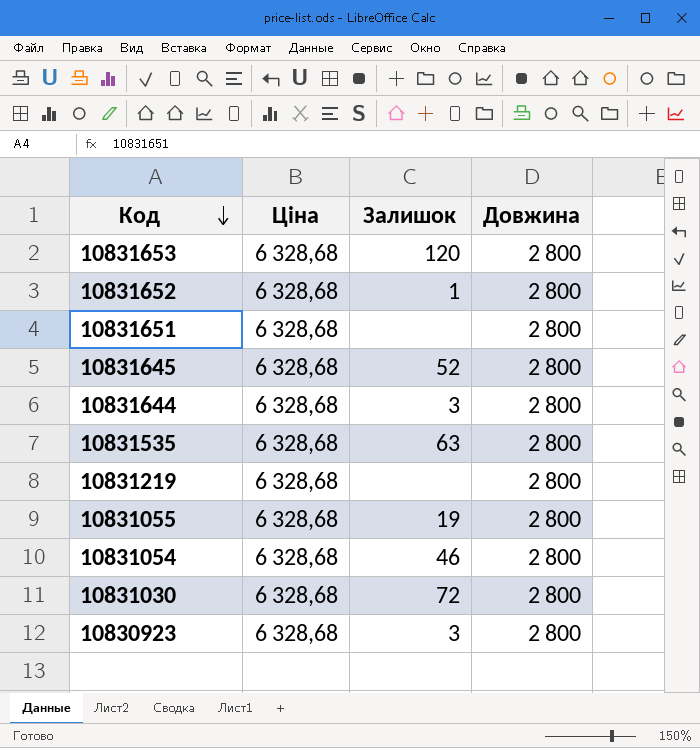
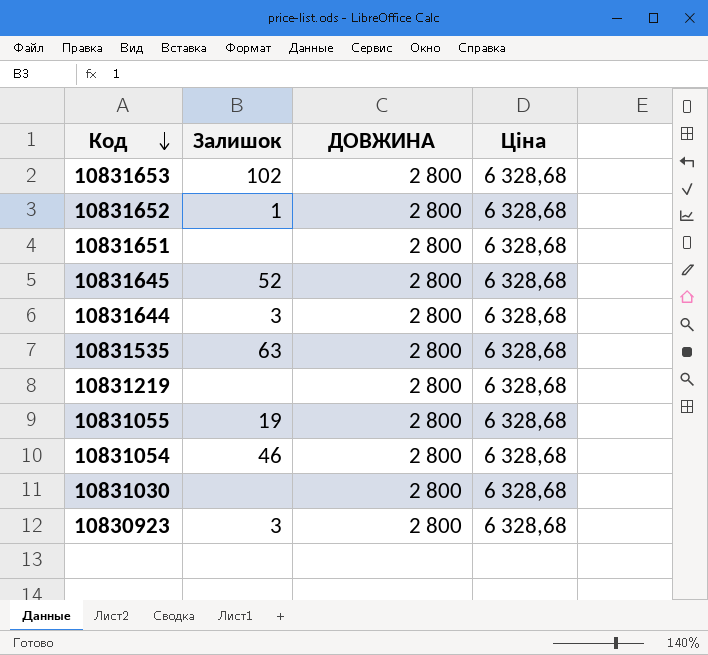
column name: Довжина -> ДОВЖИНА
column Ціна | position: 2 -> 4
10831653 | Залишок: 120 -> 102
10831030 | Залишок: 72 -> none

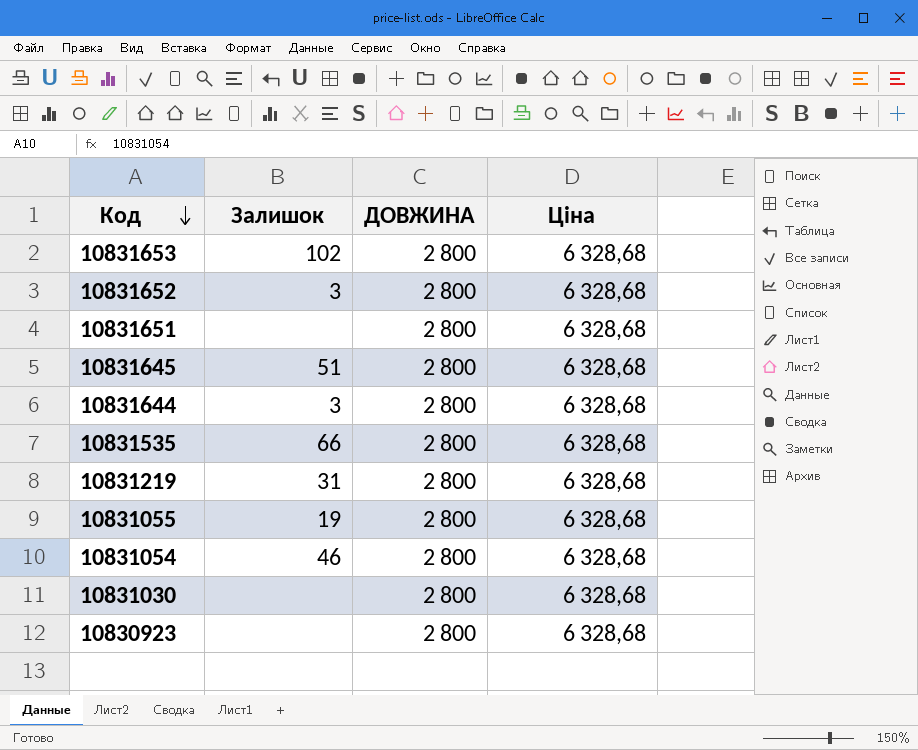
10831652 | Залишок: 1 -> 3
10831645 | Залишок: 52 -> 51
10831535 | Залишок: 63 -> 66
10831219 | Залишок: none -> 31
10830923 | Залишок: 3 -> none

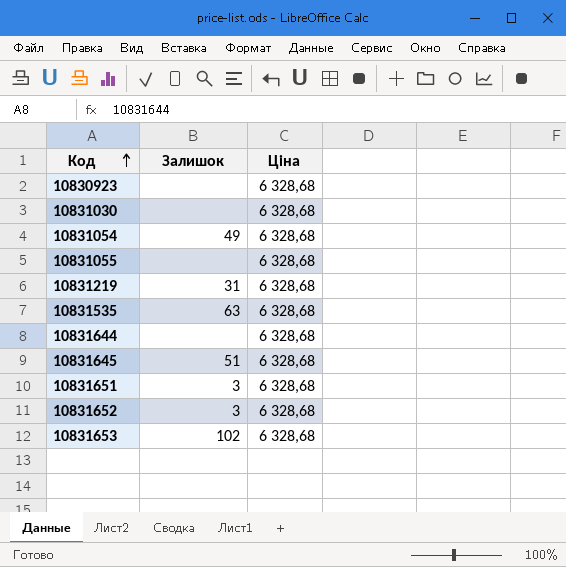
row order: Код descending -> Код ascending
column ДОВЖИНА | position: 3 -> none
10831054 | Залишок: 46 -> 49
10831055 | Залишок: 19 -> none
10831535 | Залишок: 66 -> 63
10831644 | Залишок: 3 -> none
10831651 | Залишок: none -> 3

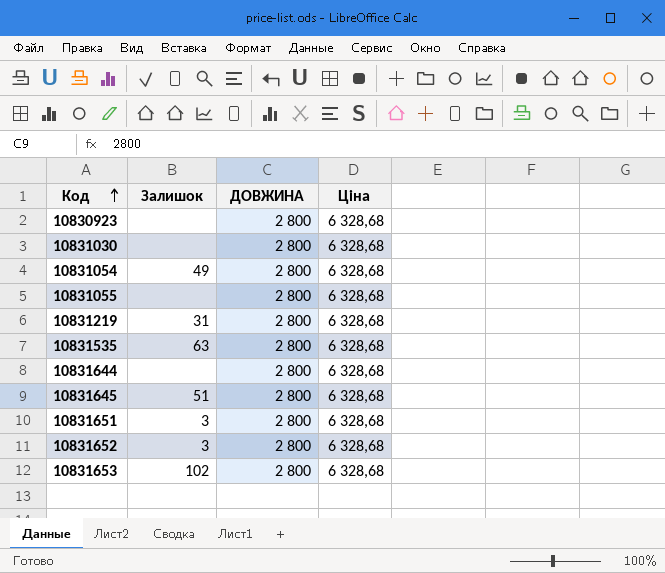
column ДОВЖИНА | position: none -> 3

